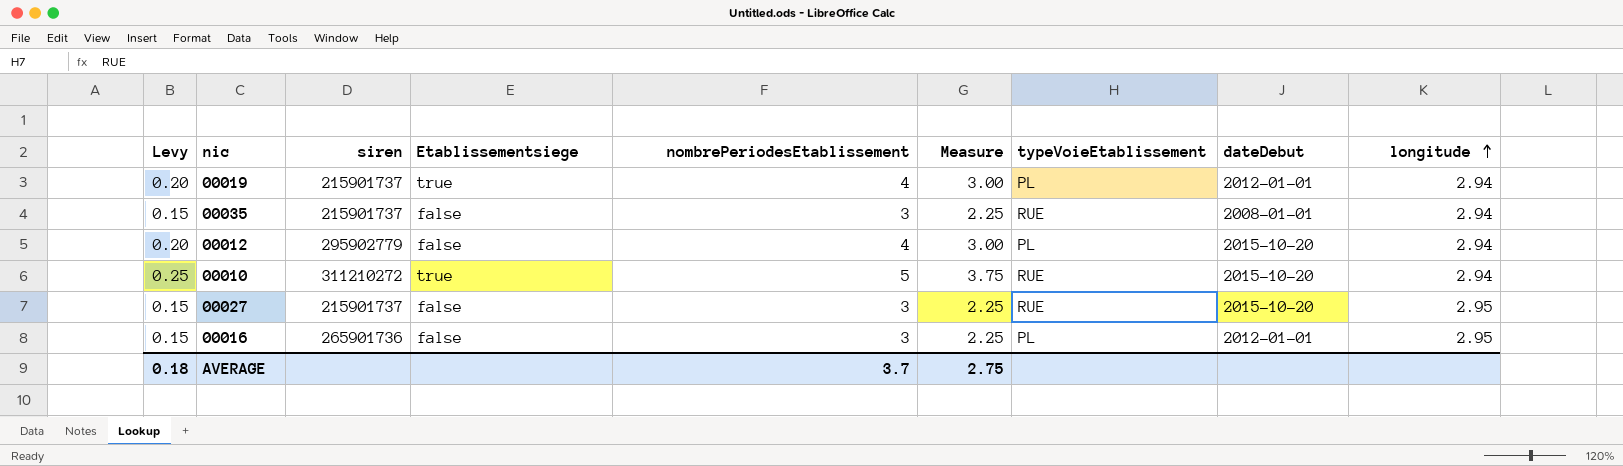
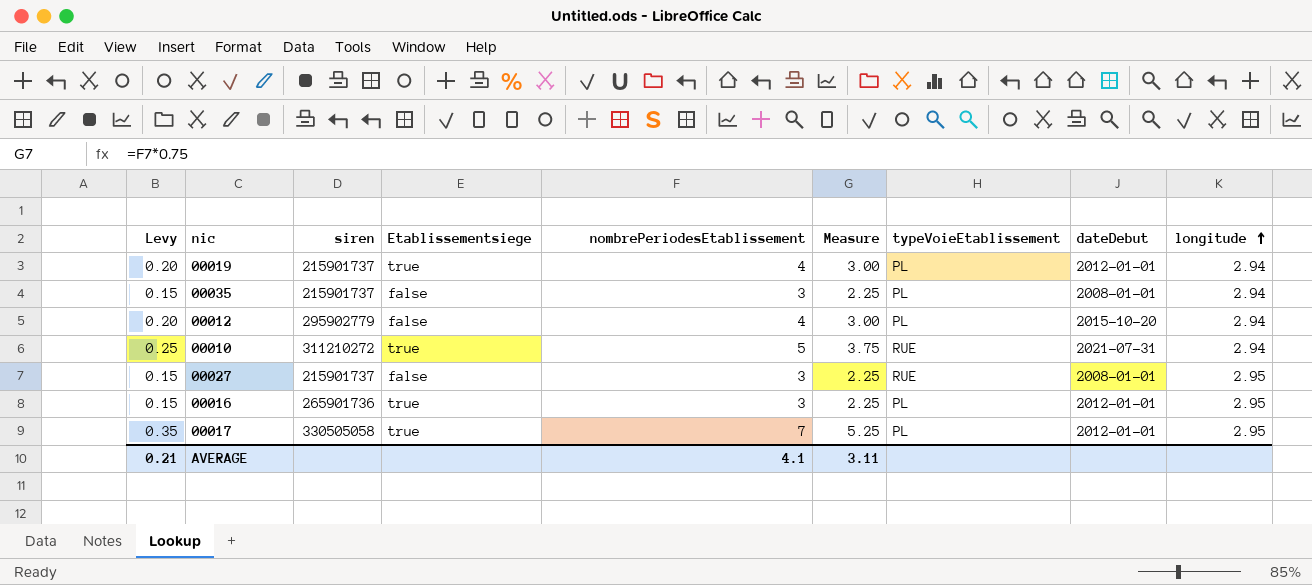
00035 | typeVoieEtablissement: RUE -> PL
00010 | dateDebut: 2015-10-20 -> 2021-07-31
00027 | dateDebut: 2015-10-20 -> 2008-01-01
00016 | Etablissementsiege: false -> true
row 00017: none -> 0.35 | 330505058 | true | 7 | 5.25 | PL | 2012-01-01 | 2.95
AVERAGE | Levy: 0.18 -> 0.21
AVERAGE | nombrePeriodesEtablissement: 3.7 -> 4.1
AVERAGE | Measure: 2.75 -> 3.11

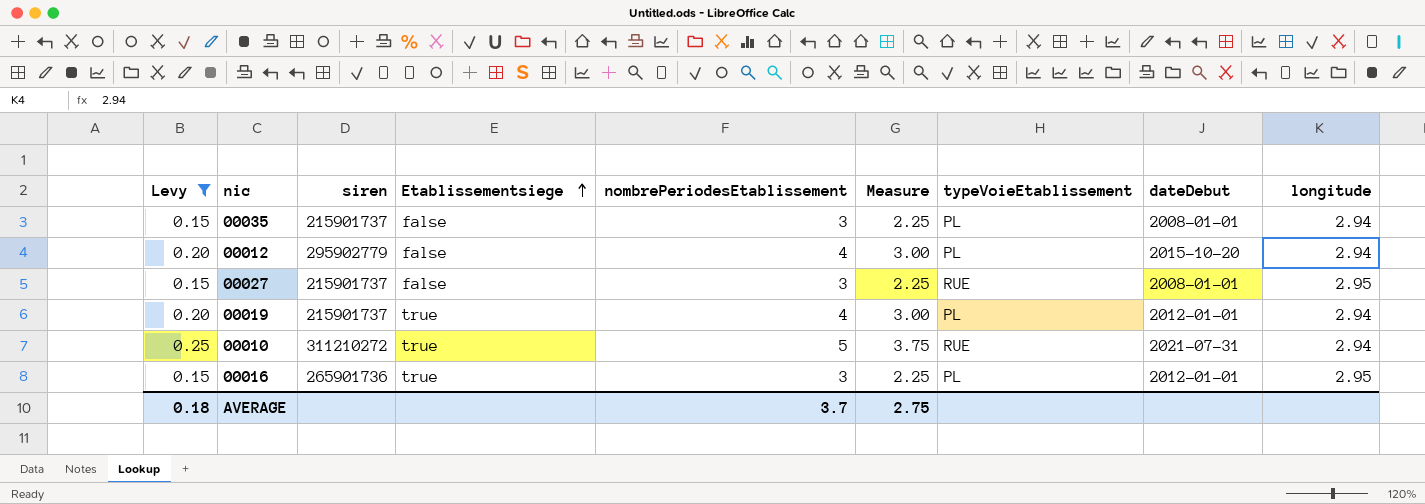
filter: none -> Levy != 0.35
row order: longitude ascending -> Etablissementsiege ascending
AVERAGE | Levy: 0.21 -> 0.18
AVERAGE | nombrePeriodesEtablissement: 4.1 -> 3.7
AVERAGE | Measure: 3.11 -> 2.75

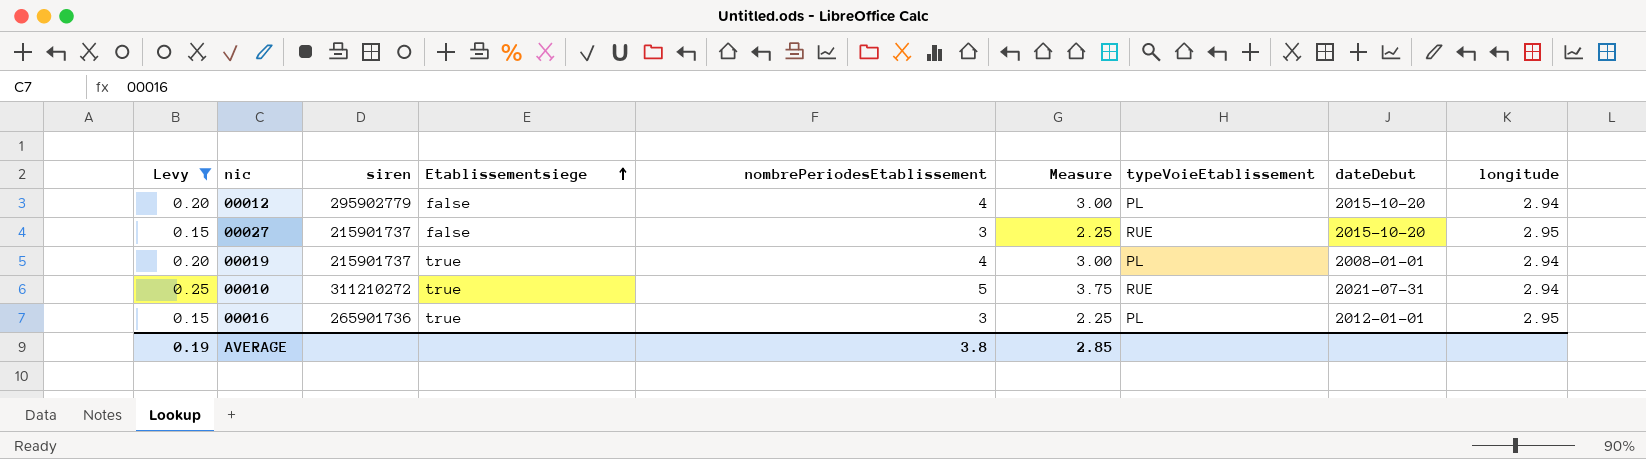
row 00035: 0.15 | 215901737 | false | 3 | 2.25 | PL | 2008-01-01 | 2.94 -> none
00027 | dateDebut: 2008-01-01 -> 2015-10-20
00019 | dateDebut: 2012-01-01 -> 2008-01-01
AVERAGE | Levy: 0.18 -> 0.19
AVERAGE | nombrePeriodesEtablissement: 3.7 -> 3.8
AVERAGE | Measure: 2.75 -> 2.85

